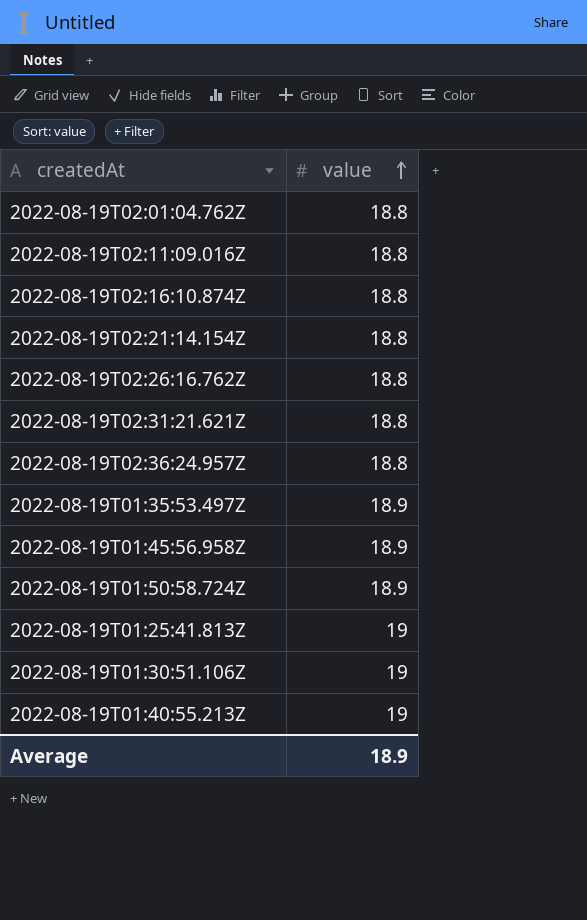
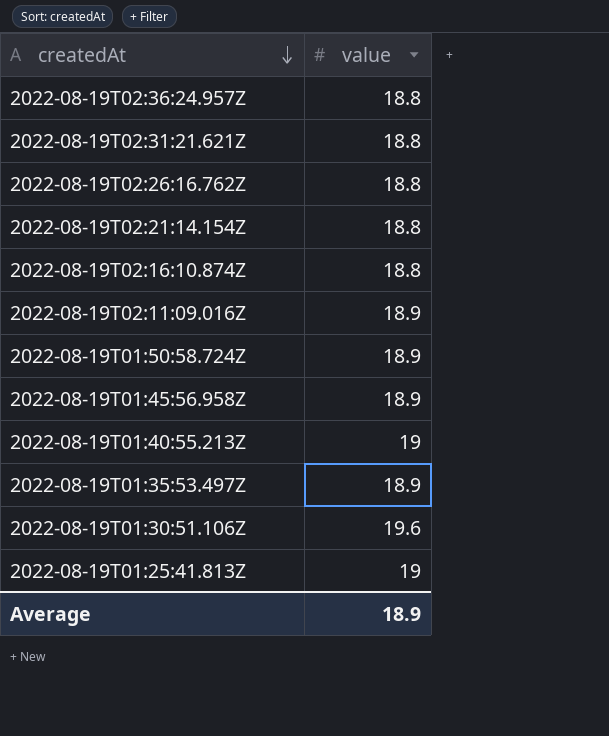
row order: value ascending -> createdAt descending
row 2022-08-19T02:01:04.762Z: 18.8 -> none
2022-08-19T02:11:09.016Z | value: 18.8 -> 18.9
2022-08-19T01:30:51.106Z | value: 19 -> 19.6

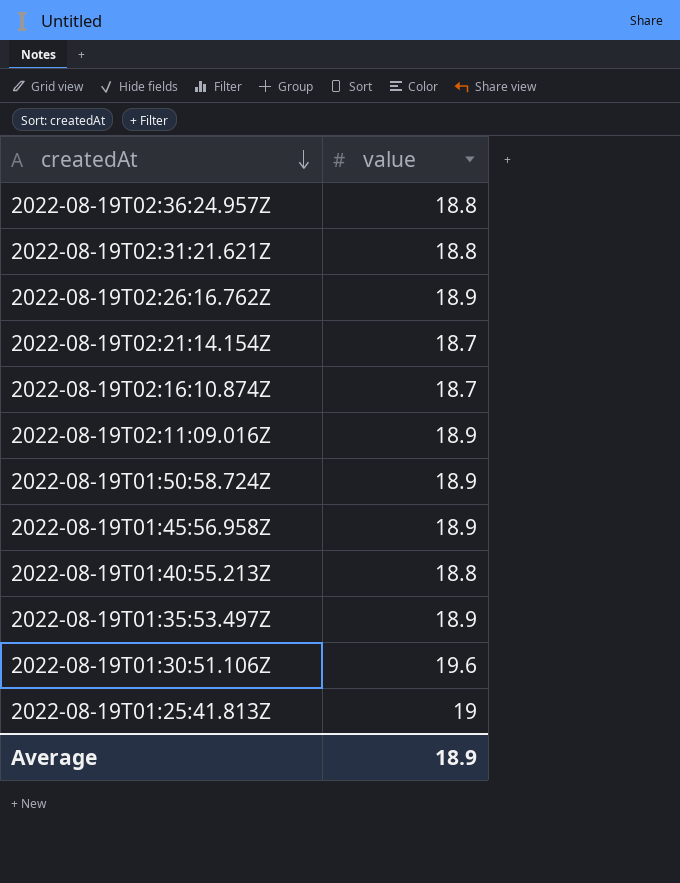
2022-08-19T02:26:16.762Z | value: 18.8 -> 18.9
2022-08-19T02:21:14.154Z | value: 18.8 -> 18.7
2022-08-19T02:16:10.874Z | value: 18.8 -> 18.7
2022-08-19T01:40:55.213Z | value: 19 -> 18.8

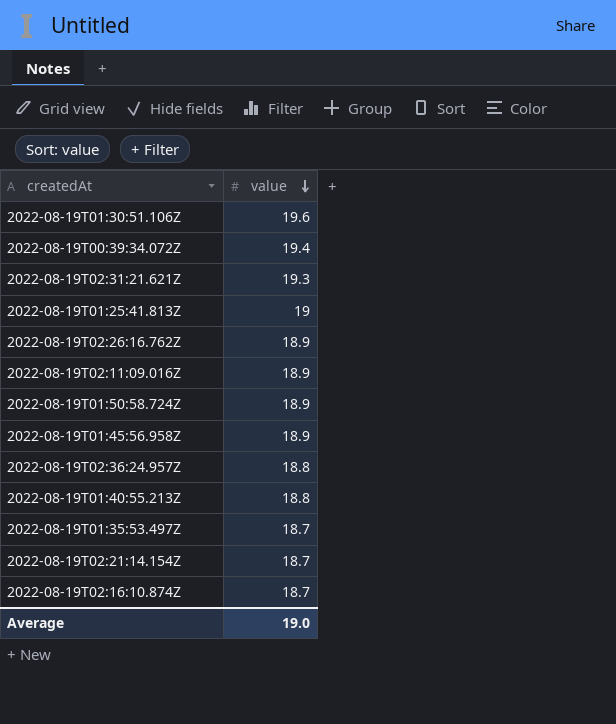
row order: createdAt descending -> value descending
row 2022-08-19T00:39:34.072Z: none -> 19.4
2022-08-19T02:31:21.621Z | value: 18.8 -> 19.3
2022-08-19T01:35:53.497Z | value: 18.9 -> 18.7
Average | value: 18.9 -> 19.0

